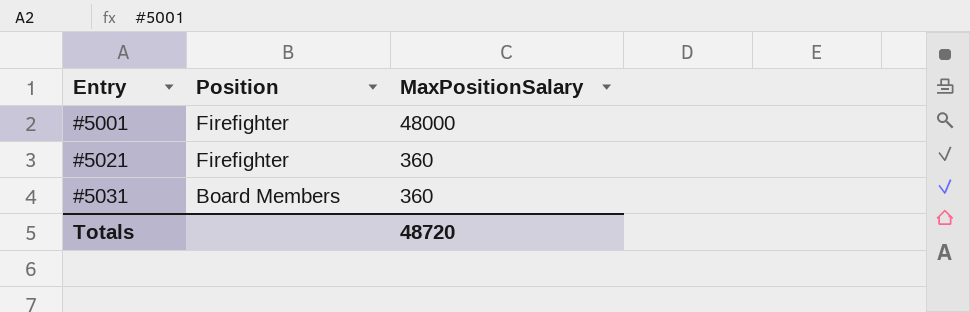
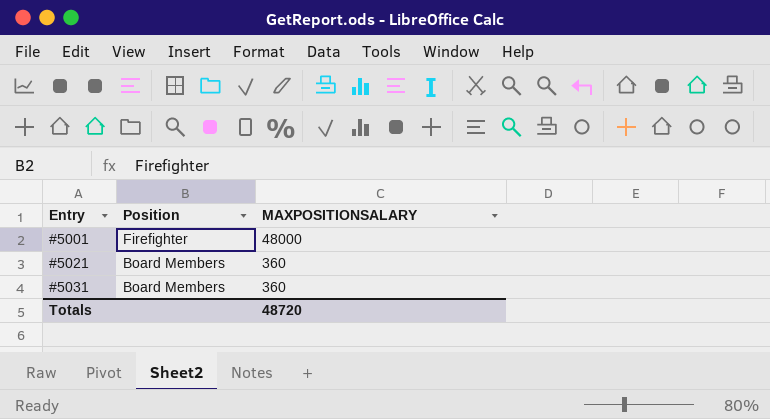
column name: MaxPositionSalary -> MAXPOSITIONSALARY
#5021 | Position: Firefighter -> Board Members

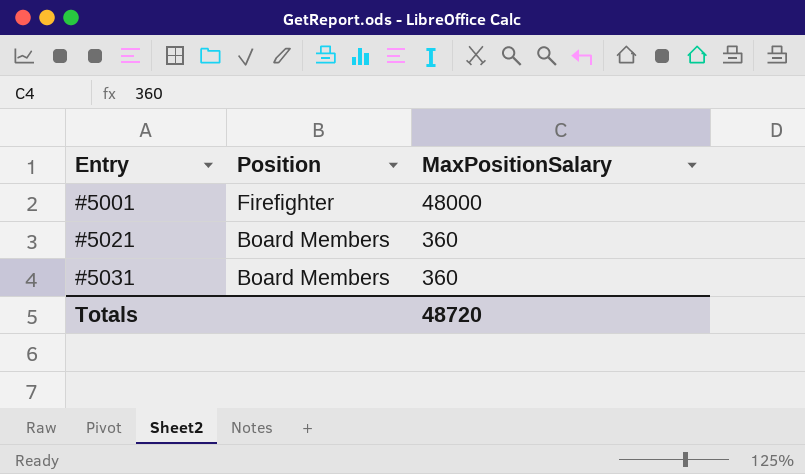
column name: MAXPOSITIONSALARY -> MaxPositionSalary

